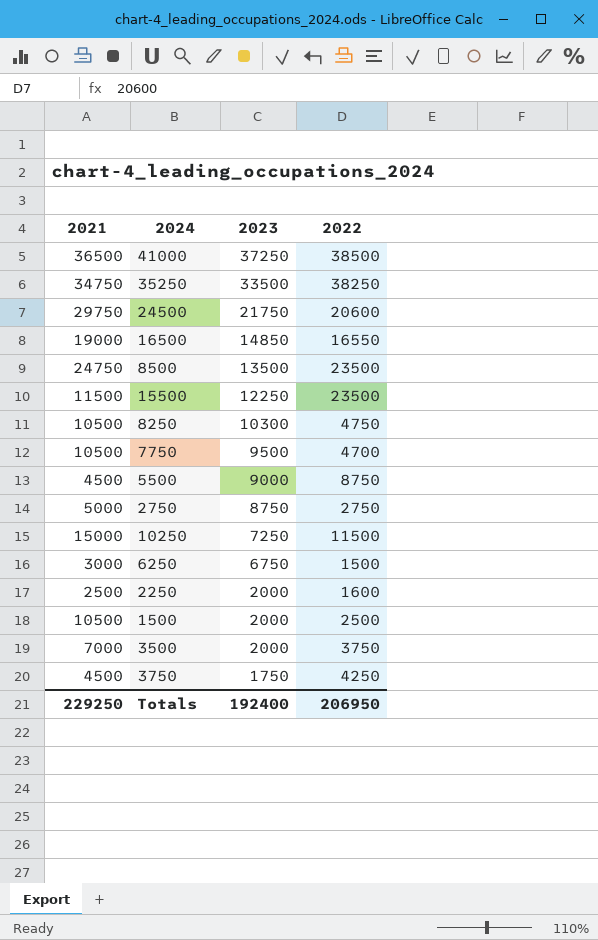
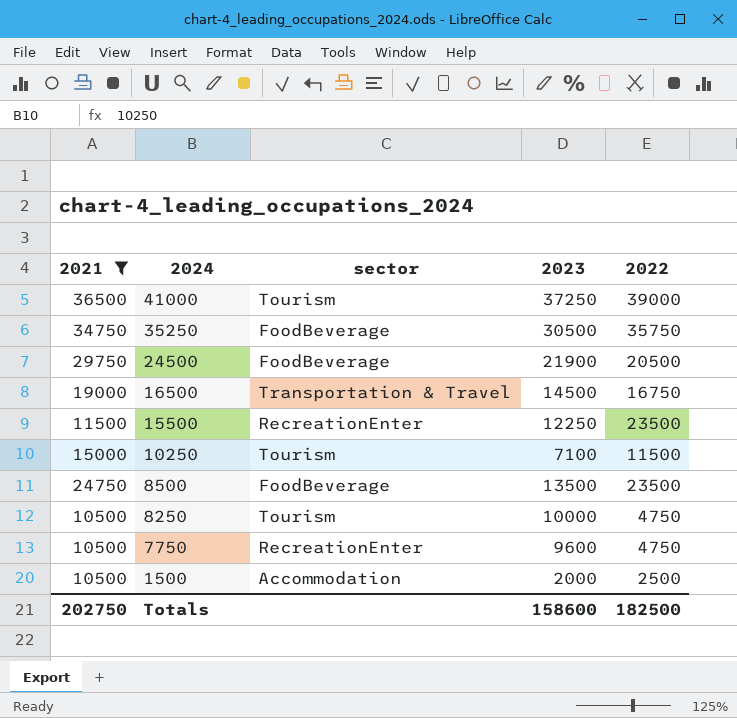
filter: none -> 2021 >= 10500
row order: 2023 descending -> 2024 descending
column sector | position: none -> 3
41000 | 2022: 38500 -> 39000
35250 | 2023: 33500 -> 30500
35250 | 2022: 38250 -> 35750
24500 | 2023: 21750 -> 21900
24500 | 2022: 20600 -> 20500
16500 | 2023: 14850 -> 14500
16500 | 2022: 16550 -> 16750
10250 | 2023: 7250 -> 7100
8250 | 2023: 10300 -> 10000
7750 | 2023: 9500 -> 9600
7750 | 2022: 4700 -> 4750
Totals | 2021: 229250 -> 202750
Totals | 2023: 192400 -> 158600
Totals | 2022: 206950 -> 182500

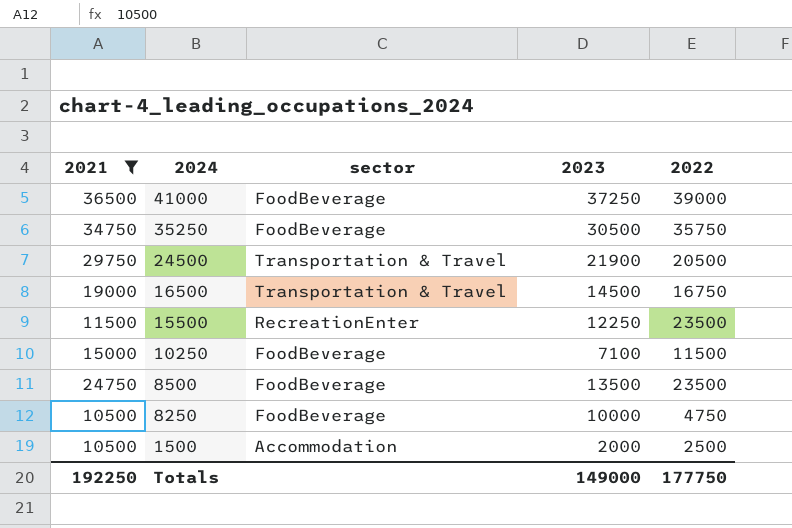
row 7750: 10500 | RecreationEnter | 9600 | 4750 -> none
41000 | sector: Tourism -> FoodBeverage
24500 | sector: FoodBeverage -> Transportation & Travel
10250 | sector: Tourism -> FoodBeverage
8250 | sector: Tourism -> FoodBeverage
Totals | 2021: 202750 -> 192250
Totals | 2023: 158600 -> 149000
Totals | 2022: 182500 -> 177750

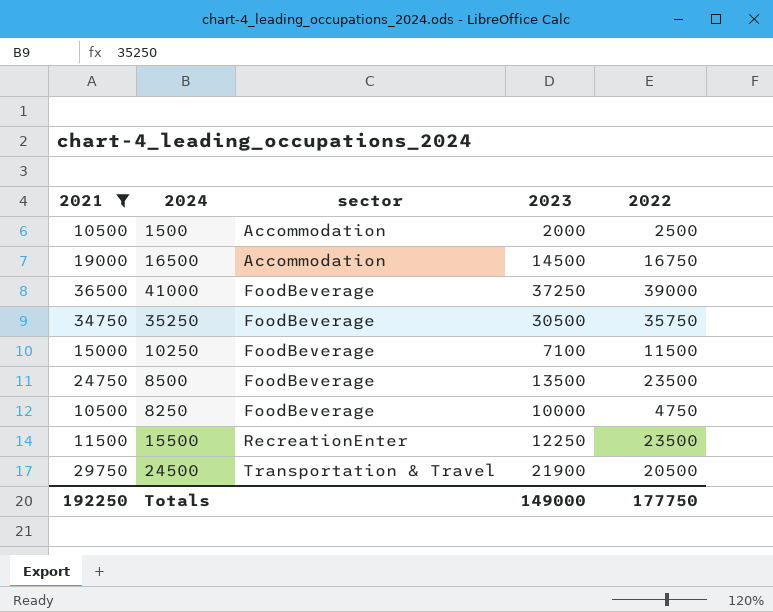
row order: 2024 descending -> sector ascending
16500 | sector: Transportation & Travel -> Accommodation

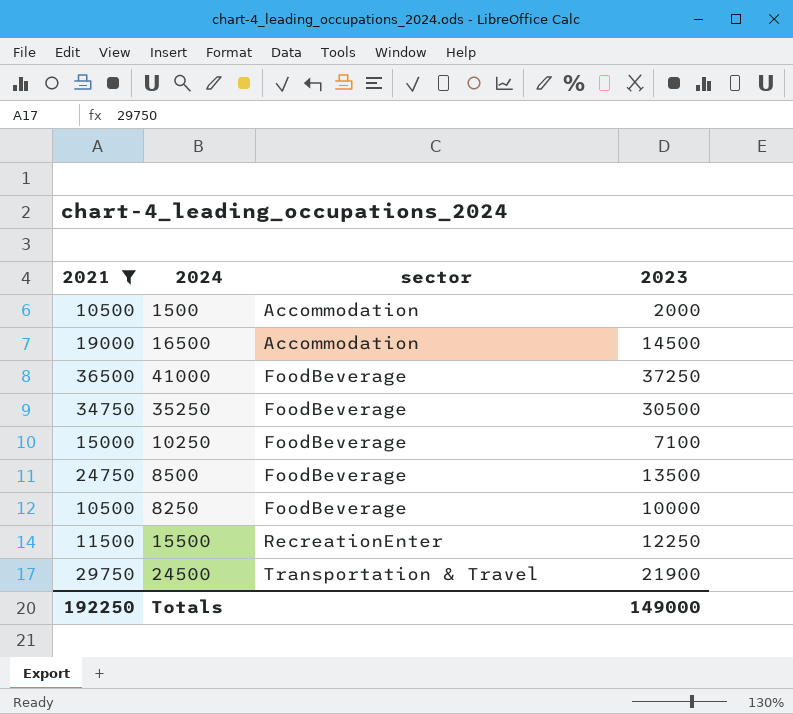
column 2022 | position: 5 -> none

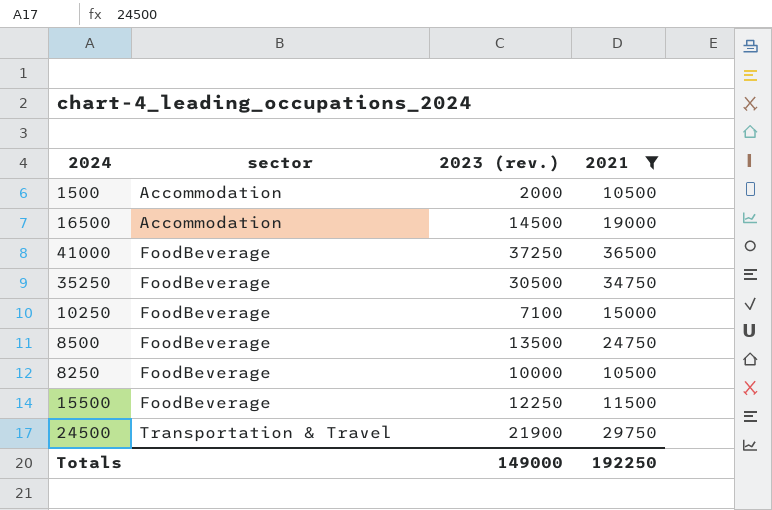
column name: 2023 -> 2023 (rev.)
column 2021 | position: 1 -> 4
15500 | sector: RecreationEnter -> FoodBeverage

